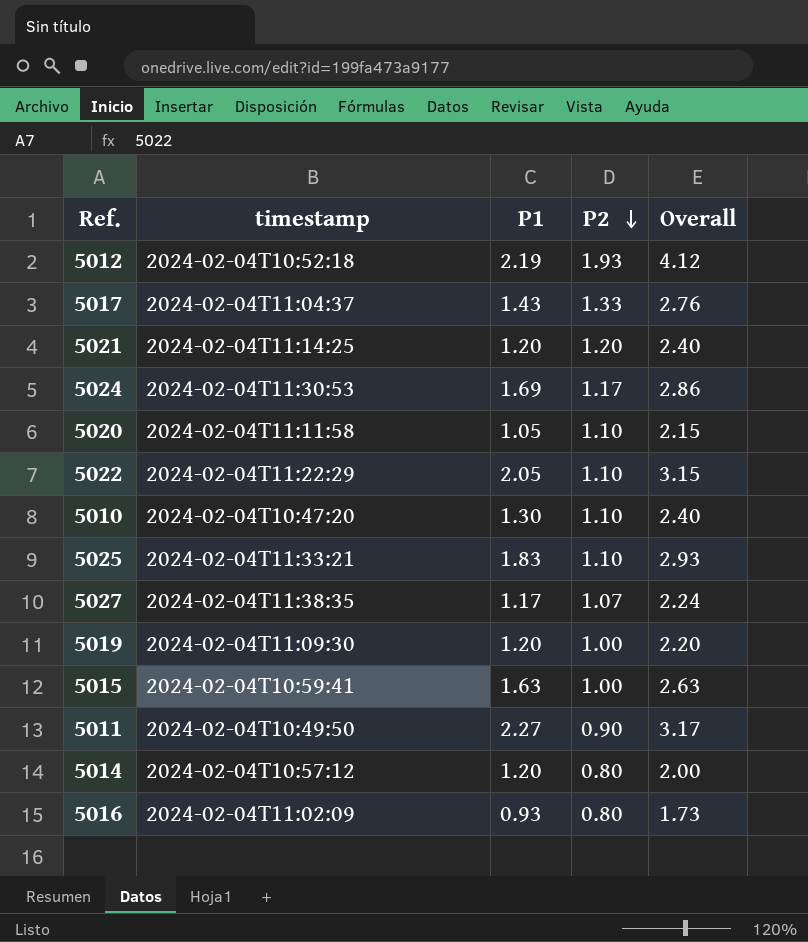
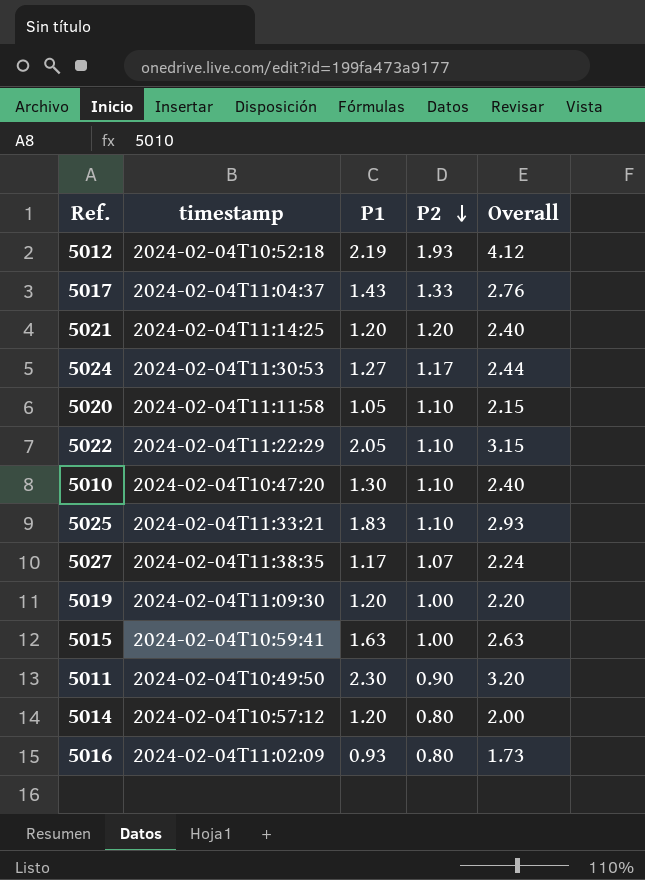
5024 | P1: 1.69 -> 1.27
5024 | Overall: 2.86 -> 2.44
5011 | P1: 2.27 -> 2.30
5011 | Overall: 3.17 -> 3.20

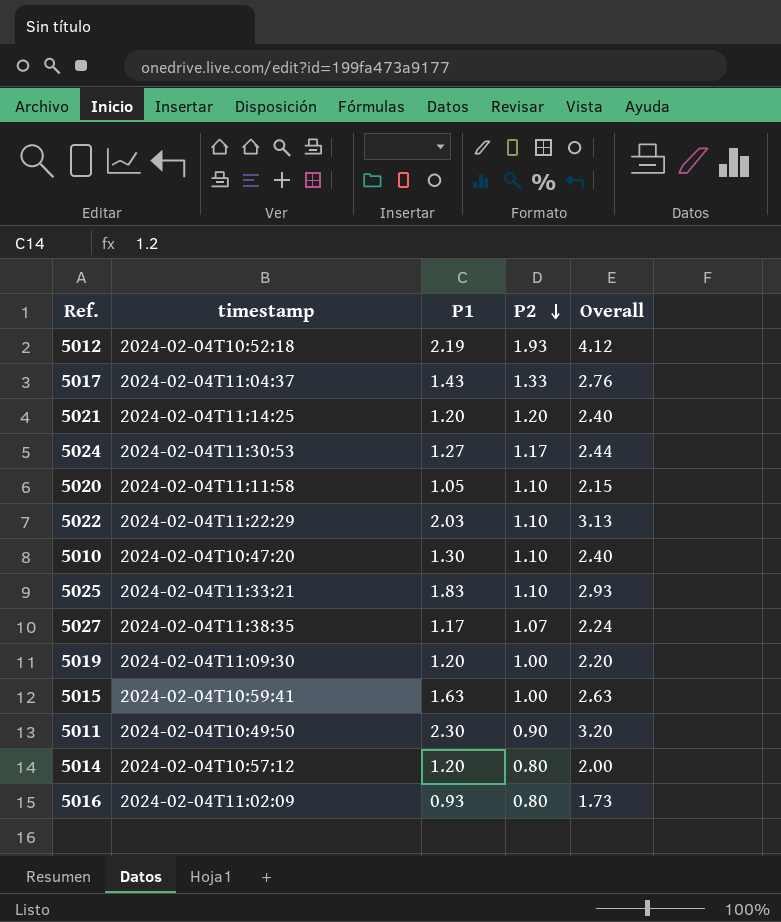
5022 | P1: 2.05 -> 2.03
5022 | Overall: 3.15 -> 3.13

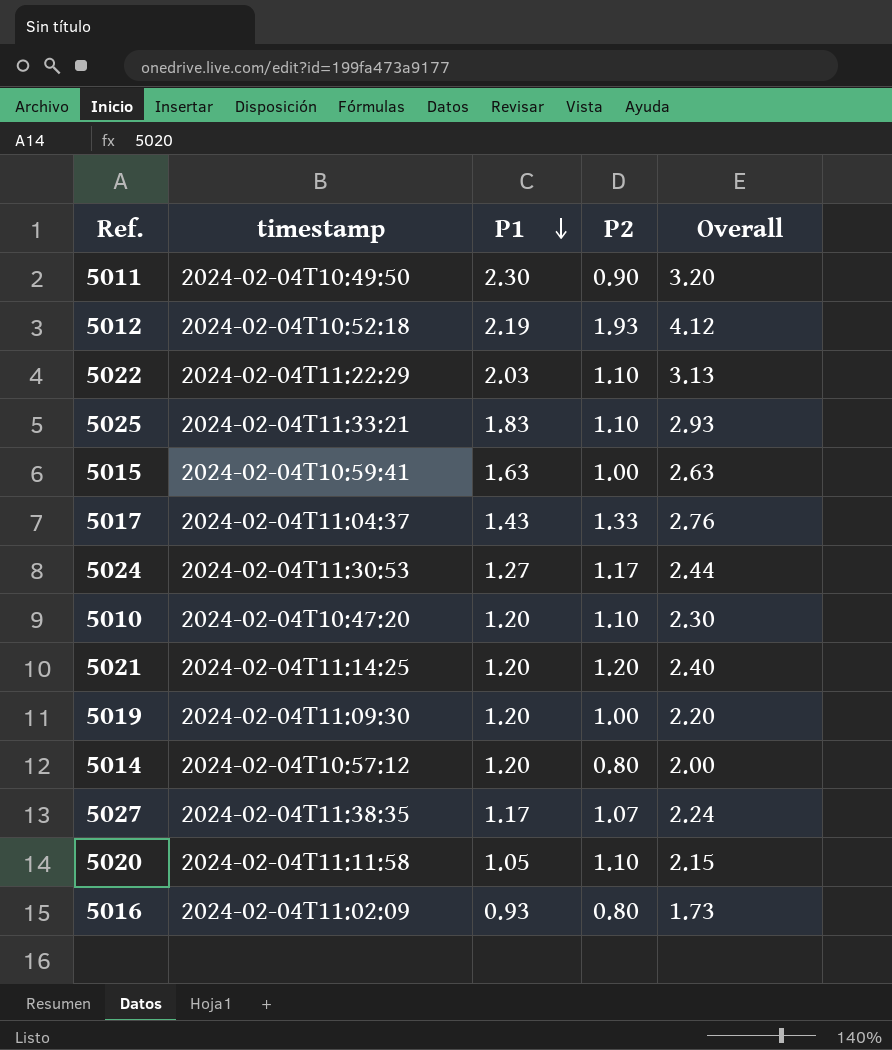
row order: P2 descending -> P1 descending
5010 | P1: 1.30 -> 1.20
5010 | Overall: 2.40 -> 2.30

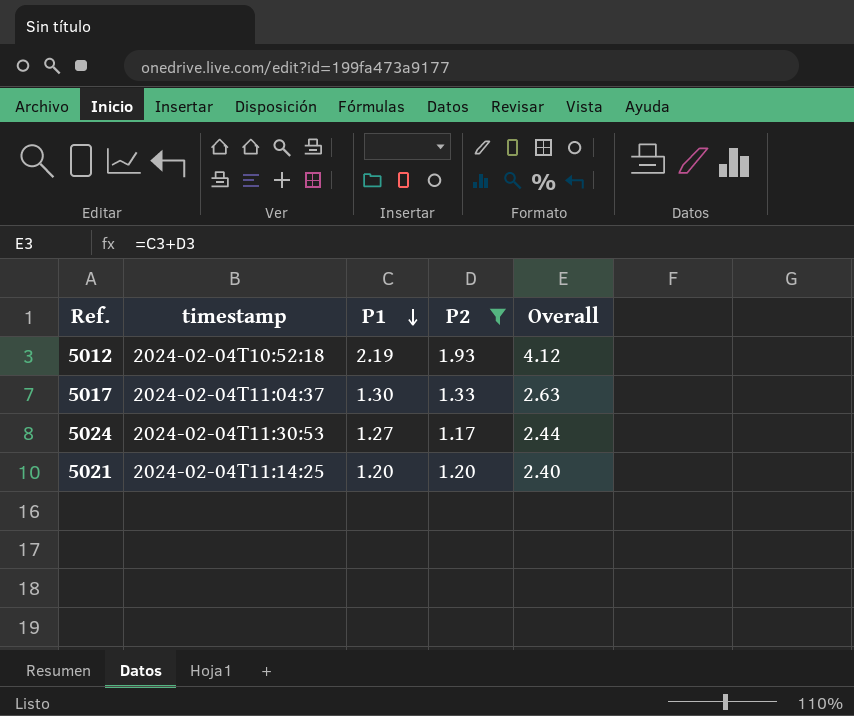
filter: none -> P2 >= 1.17
5017 | P1: 1.43 -> 1.30
5017 | Overall: 2.76 -> 2.63

